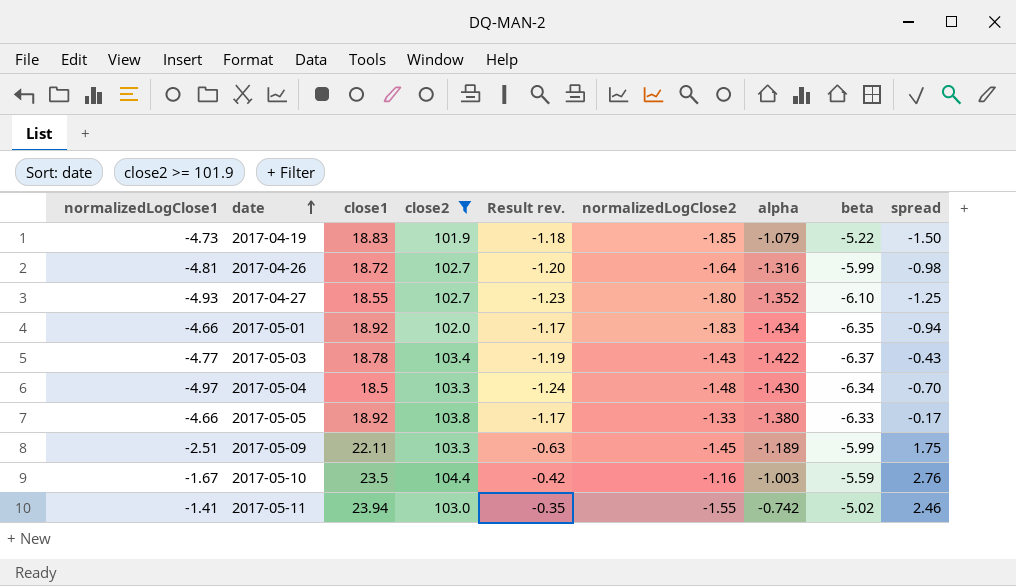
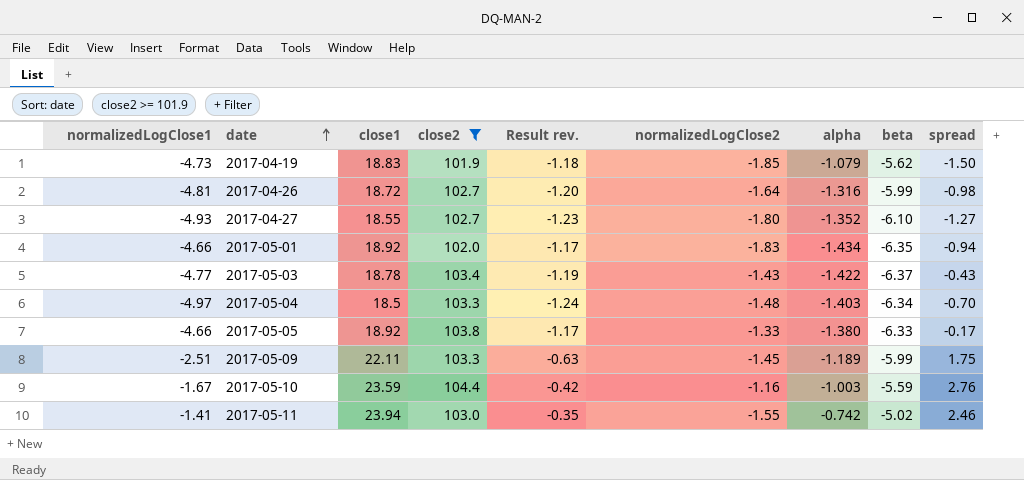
2017-04-19 | beta: -5.22 -> -5.62
2017-04-27 | spread: -1.25 -> -1.27
2017-05-04 | alpha: -1.430 -> -1.403
2017-05-10 | close1: 23.5 -> 23.59

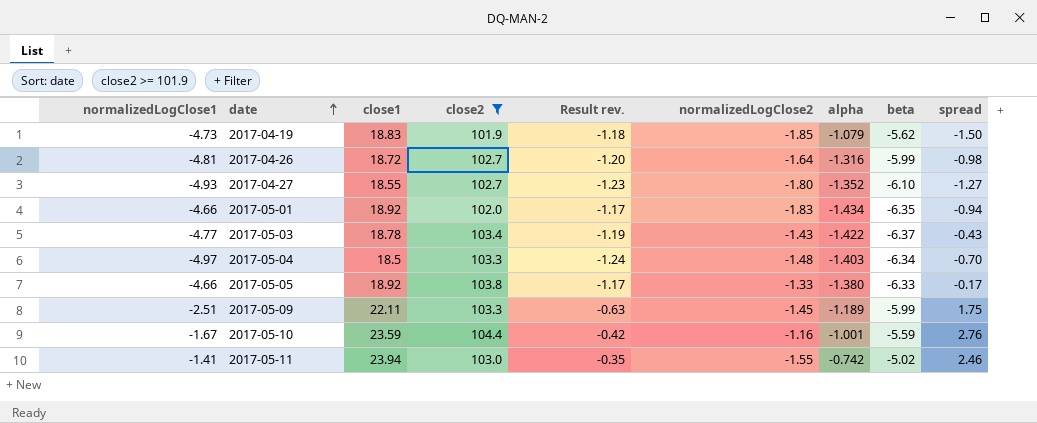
2017-05-10 | alpha: -1.003 -> -1.001

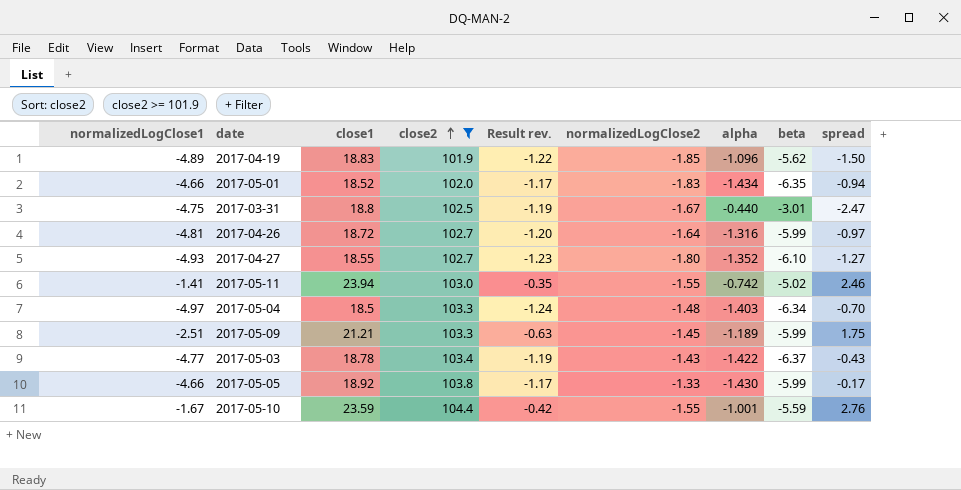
row order: date ascending -> close2 ascending
2017-04-19 | normalizedLogClose1: -4.73 -> -4.89
2017-04-19 | Result rev.: -1.18 -> -1.22
2017-04-19 | alpha: -1.079 -> -1.096
2017-05-01 | close1: 18.92 -> 18.52
row 2017-03-31: none -> -4.75 | 18.8 | 102.5 | -1.19 | -1.67 | -0.440 | -3.01 | -2.47
2017-04-26 | spread: -0.98 -> -0.97
2017-05-09 | close1: 22.11 -> 21.21
2017-05-05 | alpha: -1.380 -> -1.430
2017-05-05 | beta: -6.33 -> -5.99
2017-05-10 | normalizedLogClose2: -1.16 -> -1.55

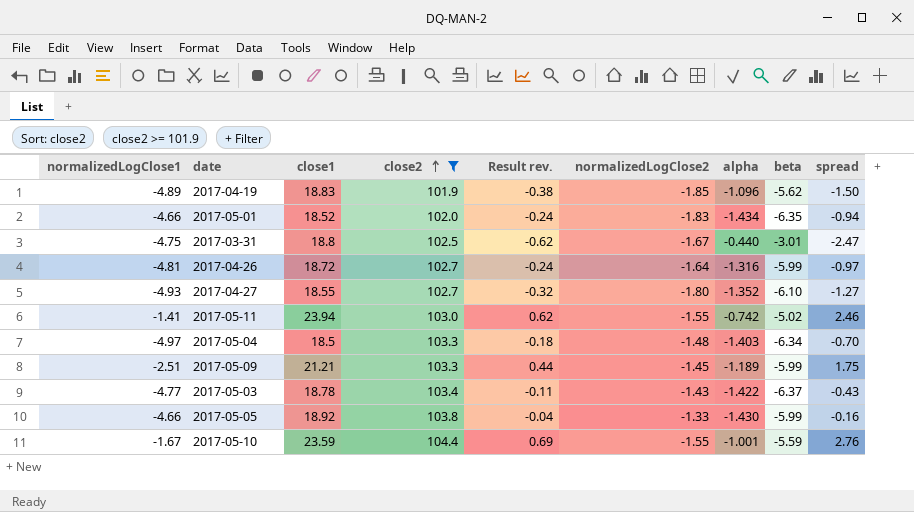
column Result rev. | formula: [normalizedLogClose1] * 0.25 -> [spread] * 0.25
2017-05-05 | spread: -0.17 -> -0.16

